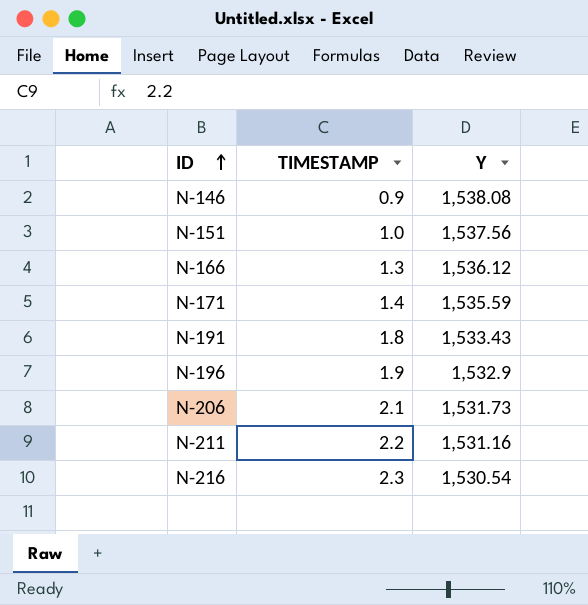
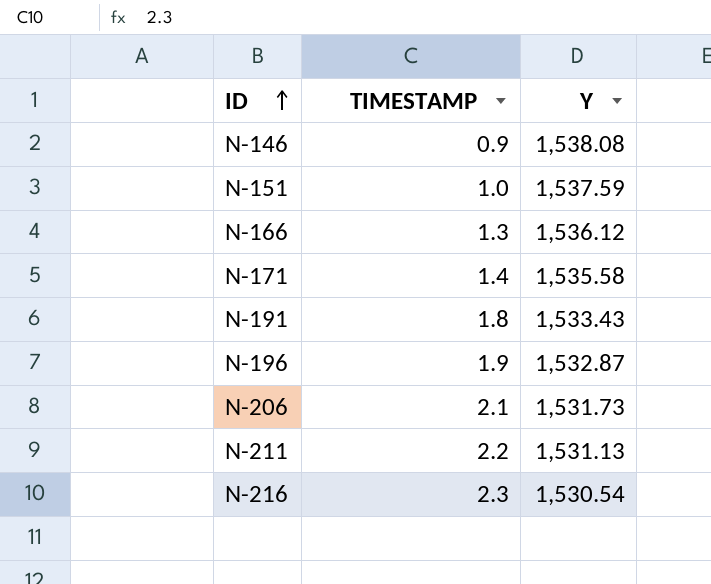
N-151 | Y: 1,537.56 -> 1,537.59
N-171 | Y: 1,535.59 -> 1,535.58
N-196 | Y: 1,532.9 -> 1,532.87
N-211 | Y: 1,531.16 -> 1,531.13

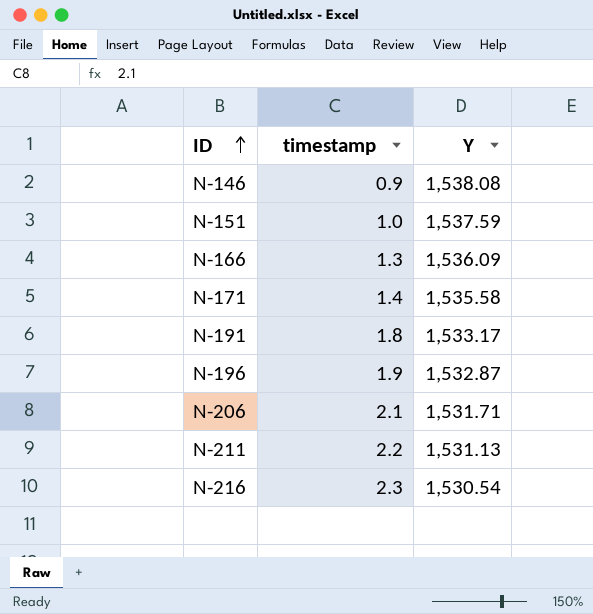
column name: TIMESTAMP -> timestamp
N-166 | Y: 1,536.12 -> 1,536.09
N-191 | Y: 1,533.43 -> 1,533.17
N-206 | Y: 1,531.73 -> 1,531.71

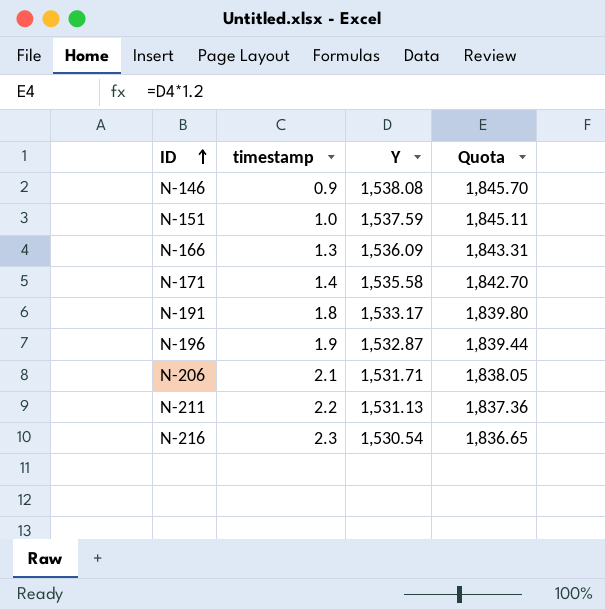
column Quota | formula: none -> [Y] * 1.2

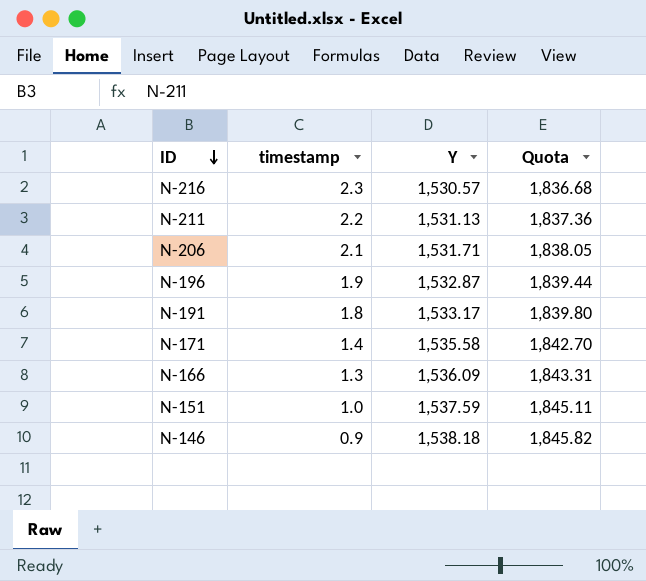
row order: ID ascending -> ID descending
N-216 | Y: 1,530.54 -> 1,530.57
N-216 | Quota: 1,836.65 -> 1,836.68
N-146 | Y: 1,538.08 -> 1,538.18
N-146 | Quota: 1,845.70 -> 1,845.82

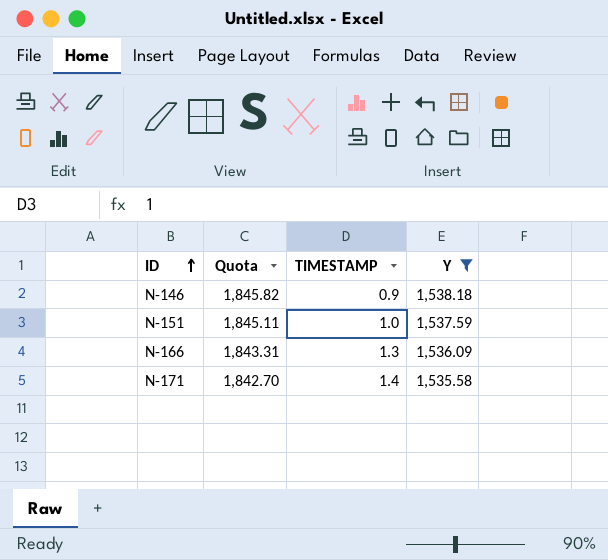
filter: none -> Y >= 1,535.58
row order: ID descending -> ID ascending
column Quota | position: 4 -> 2
column name: timestamp -> TIMESTAMP

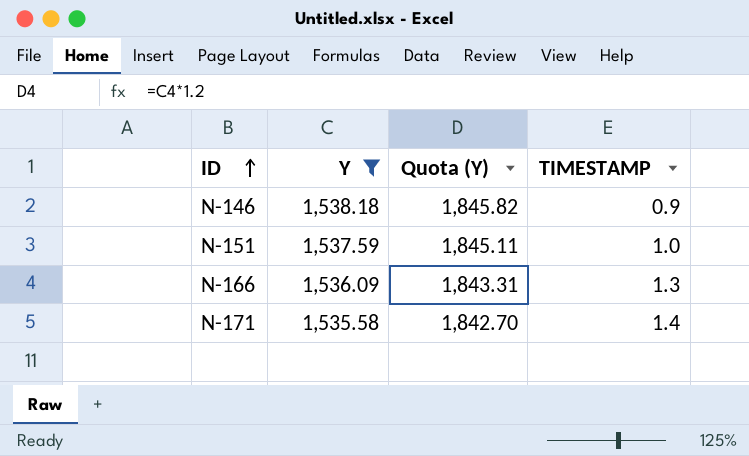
column Y | position: 4 -> 2
column name: Quota -> Quota (Y)

